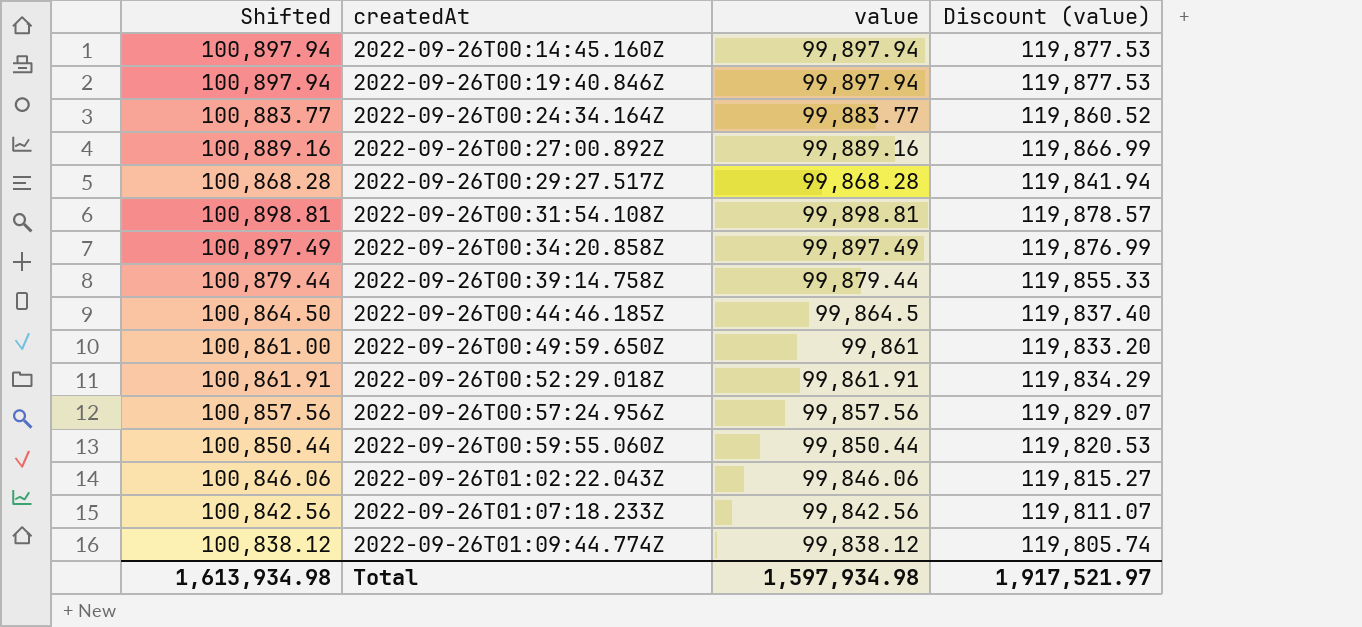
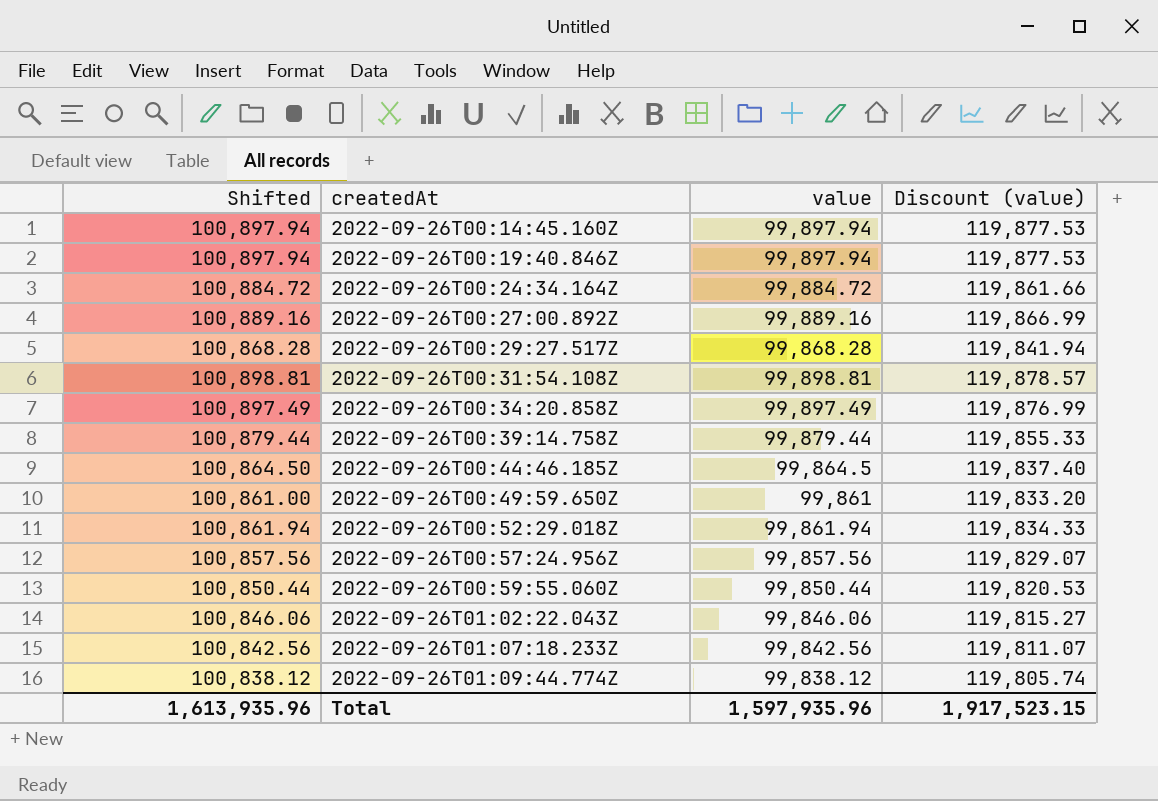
2022-09-26T00:24:34.164Z | Shifted: 100,883.77 -> 100,884.72
2022-09-26T00:24:34.164Z | value: 99,883.77 -> 99,884.72
2022-09-26T00:24:34.164Z | Discount (value): 119,860.52 -> 119,861.66
2022-09-26T00:52:29.018Z | Shifted: 100,861.91 -> 100,861.94
2022-09-26T00:52:29.018Z | value: 99,861.91 -> 99,861.94
2022-09-26T00:52:29.018Z | Discount (value): 119,834.29 -> 119,834.33
Total | Shifted: 1,613,934.98 -> 1,613,935.96
Total | value: 1,597,934.98 -> 1,597,935.96
Total | Discount (value): 1,917,521.97 -> 1,917,523.15

